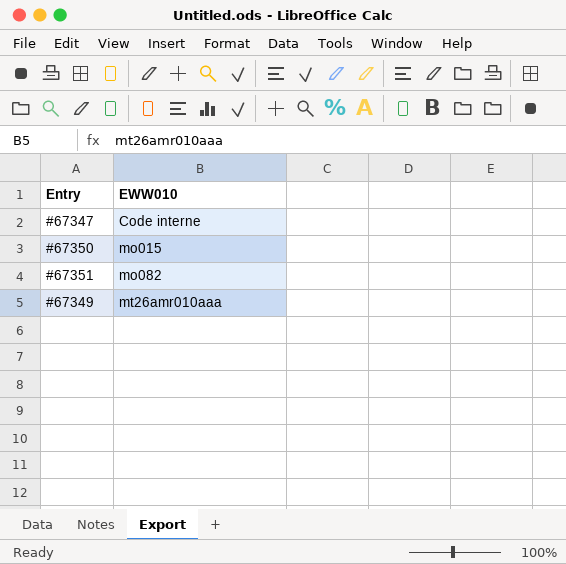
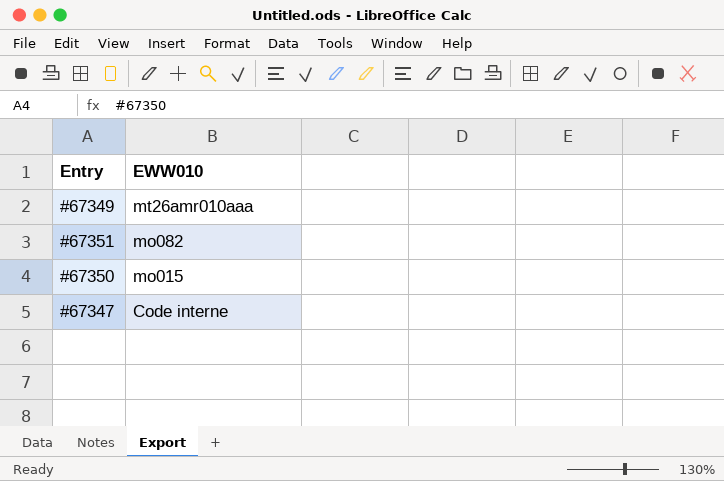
row order: EWW010 ascending -> EWW010 descending

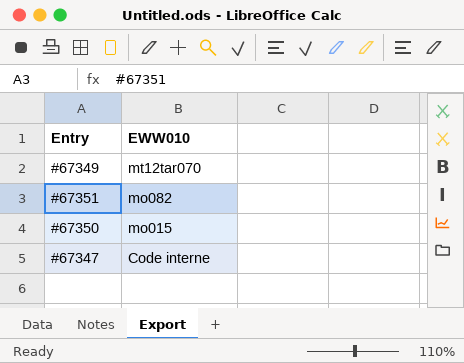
#67349 | EWW010: mt26amr010aaa -> mt12tar070

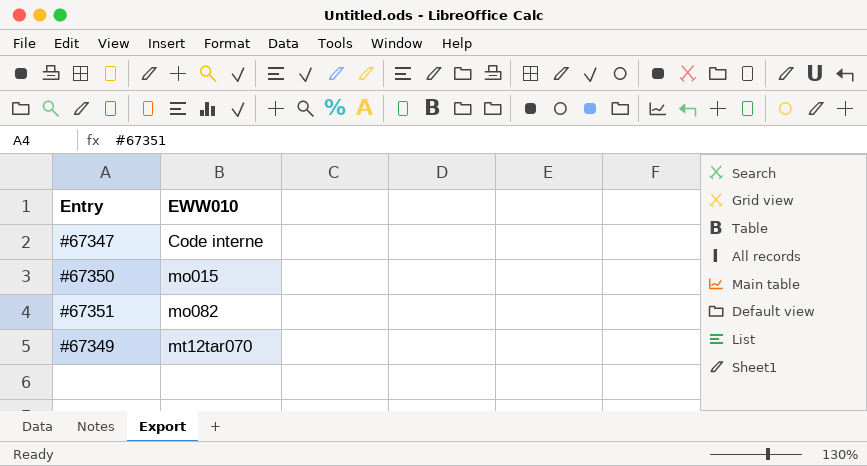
row order: EWW010 descending -> EWW010 ascending

